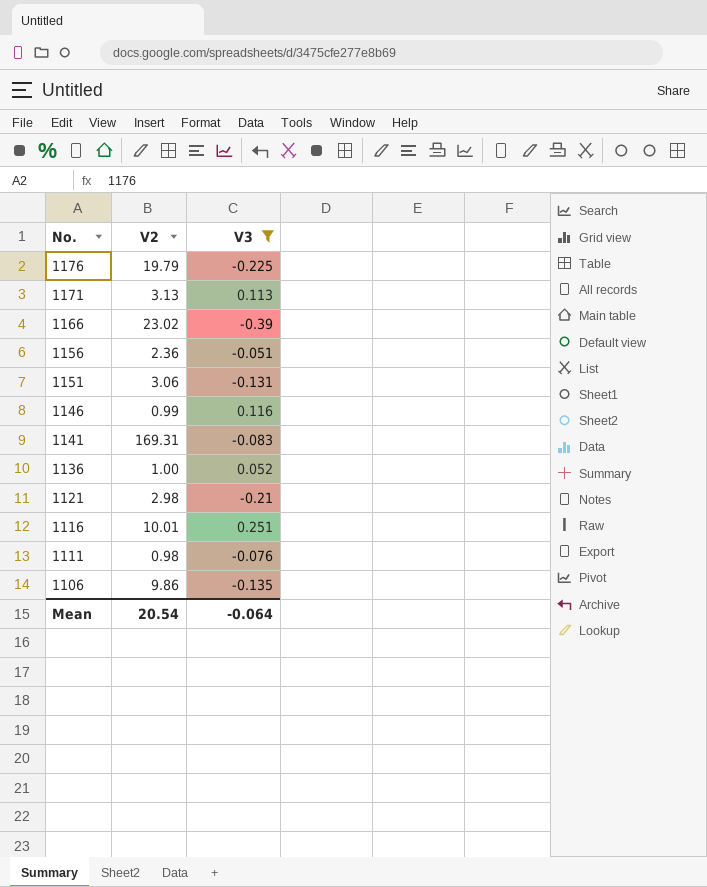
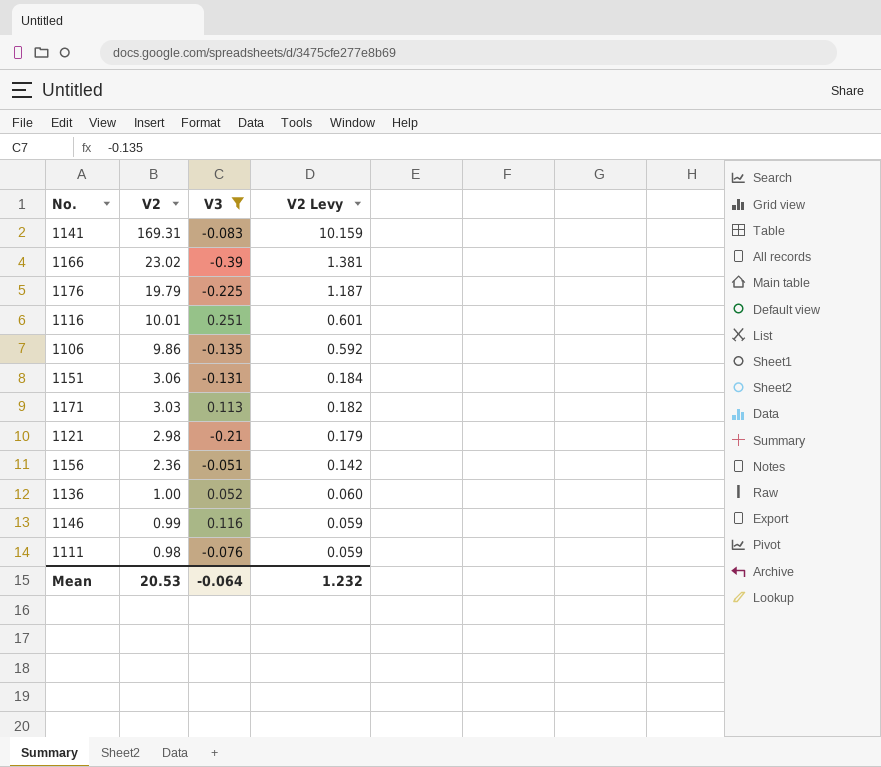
row order: No. descending -> V2 descending
column V2 Levy | formula: none -> [V2] * 0.06
1171 | V2: 3.13 -> 3.03
Mean | V2: 20.54 -> 20.53

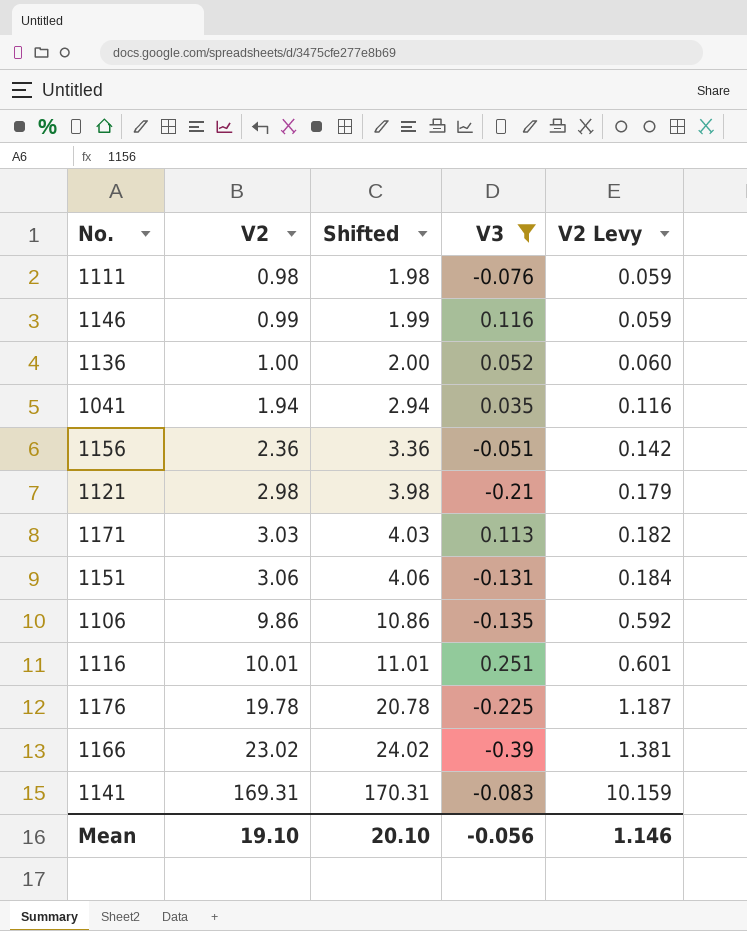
row order: V2 descending -> V2 ascending
column Shifted | formula: none -> [V2] + 1
row 1041: none -> 1.94 | 2.94 | 0.035 | 0.116
1176 | V2: 19.79 -> 19.78
Mean | V2: 20.53 -> 19.10
Mean | V3: -0.064 -> -0.056
Mean | V2 Levy: 1.232 -> 1.146

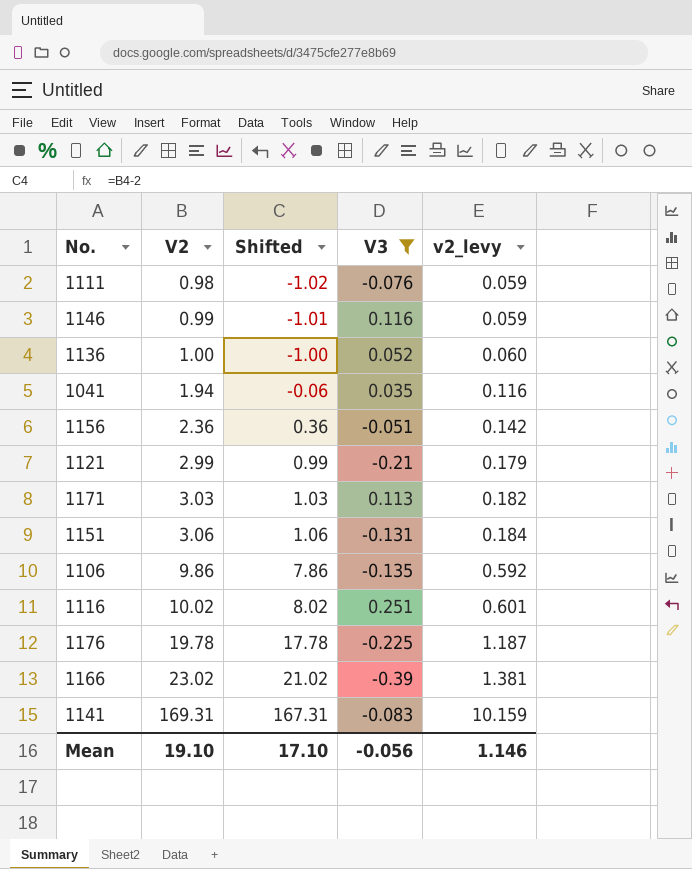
column Shifted | formula: [V2] + 1 -> [V2] - 2
column name: V2 Levy -> v2_levy
1121 | V2: 2.98 -> 2.99
1116 | V2: 10.01 -> 10.02
Mean | Shifted: 20.10 -> 17.10

